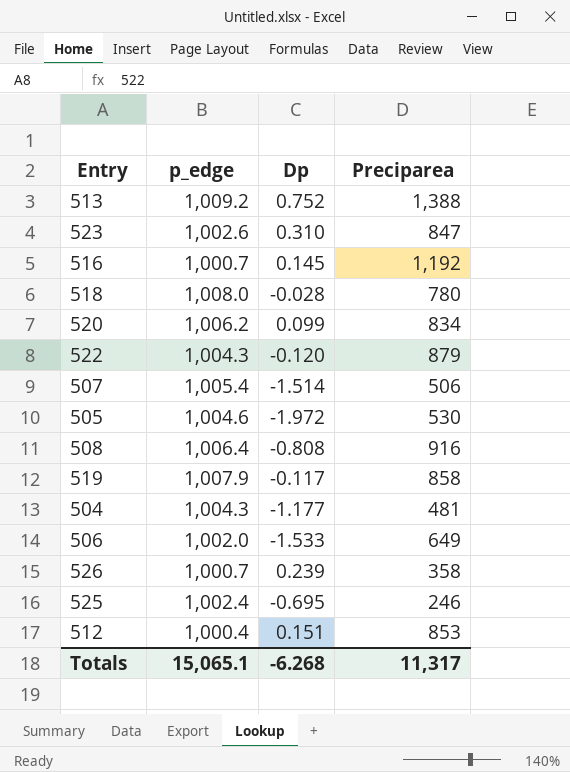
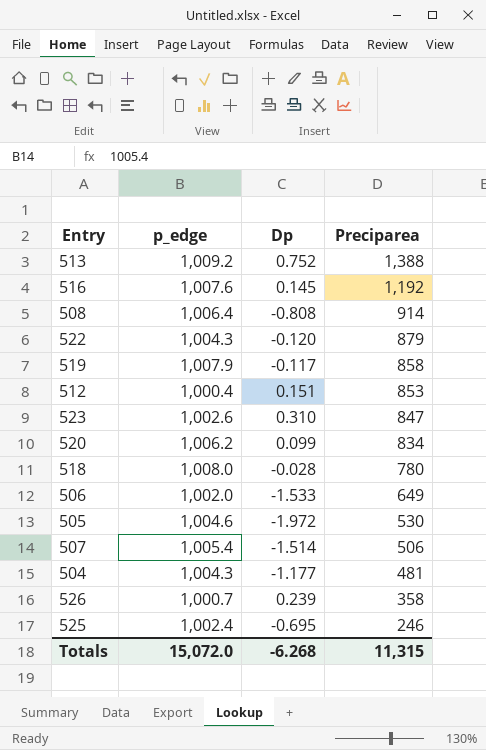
row order: none -> Preciparea descending
516 | p_edge: 1,000.7 -> 1,007.6
508 | Preciparea: 916 -> 914
Totals | p_edge: 15,065.1 -> 15,072.0
Totals | Preciparea: 11,317 -> 11,315

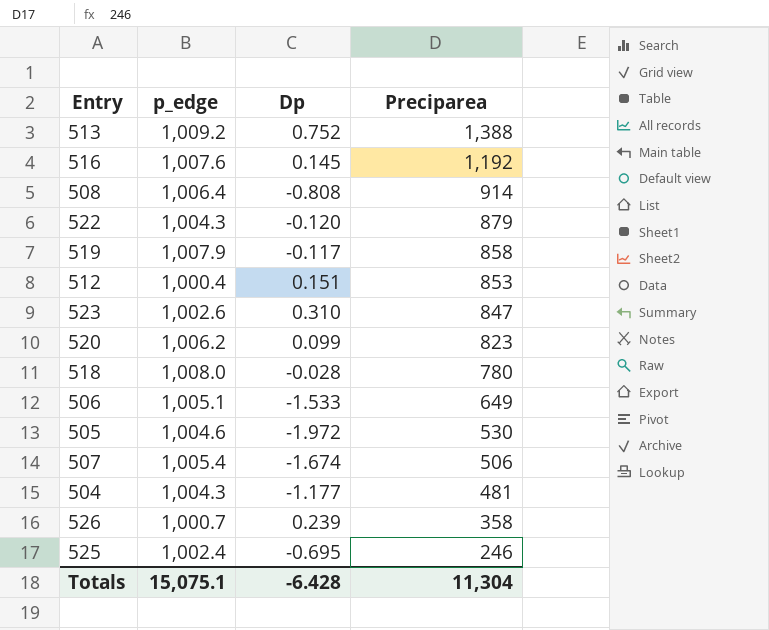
520 | Preciparea: 834 -> 823
506 | p_edge: 1,002.0 -> 1,005.1
507 | Dp: -1.514 -> -1.674
Totals | p_edge: 15,072.0 -> 15,075.1
Totals | Dp: -6.268 -> -6.428
Totals | Preciparea: 11,315 -> 11,304

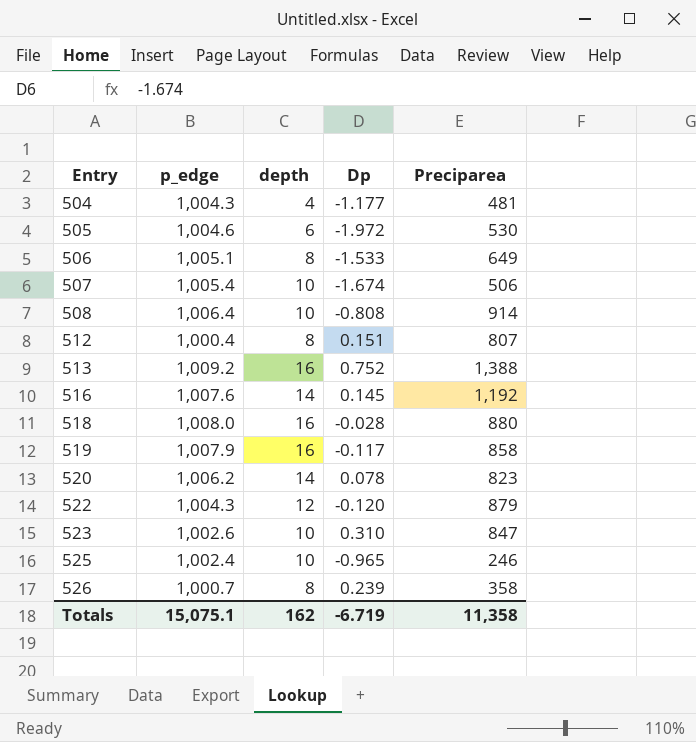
row order: Preciparea descending -> Entry ascending
column depth | position: none -> 3
512 | Preciparea: 853 -> 807
518 | Preciparea: 780 -> 880
520 | Dp: 0.099 -> 0.078
525 | Dp: -0.695 -> -0.965
Totals | Dp: -6.428 -> -6.719
Totals | Preciparea: 11,304 -> 11,358

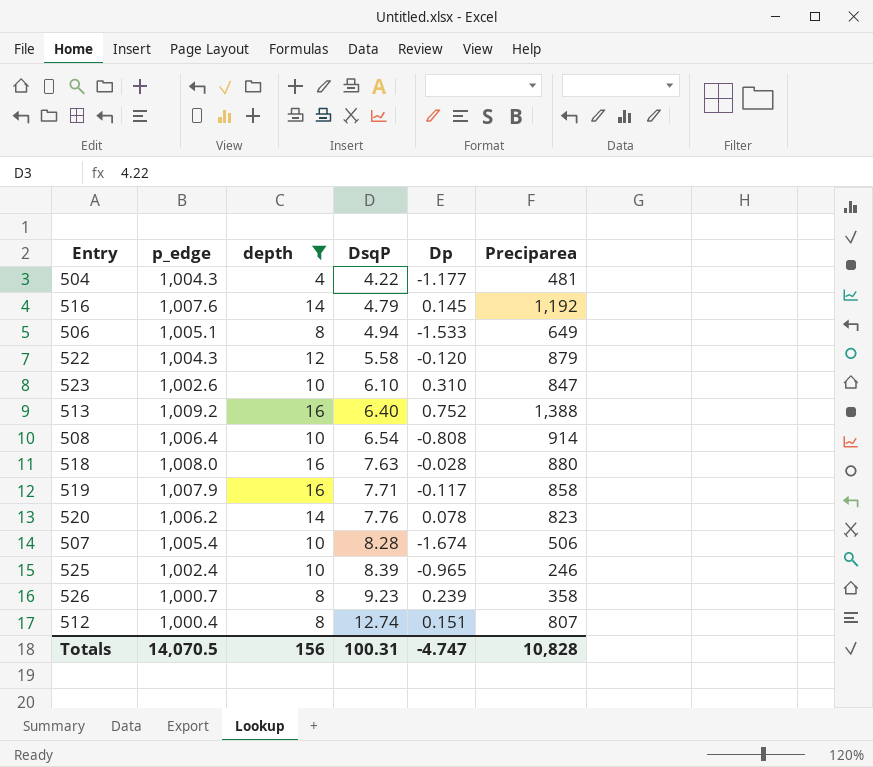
filter: none -> depth != 6
row order: Entry ascending -> DsqP ascending
column DsqP | position: none -> 4
Totals | p_edge: 15,075.1 -> 14,070.5
Totals | depth: 162 -> 156
Totals | Dp: -6.719 -> -4.747
Totals | Preciparea: 11,358 -> 10,828

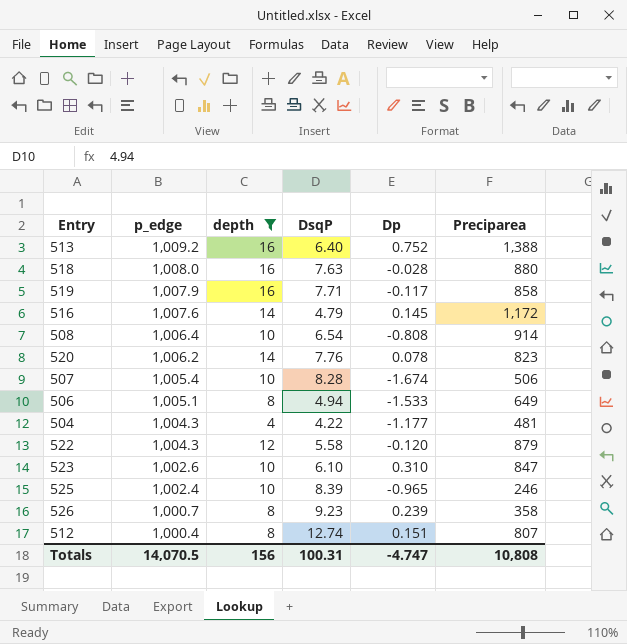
row order: DsqP ascending -> p_edge descending
516 | Preciparea: 1,192 -> 1,172
Totals | Preciparea: 10,828 -> 10,808

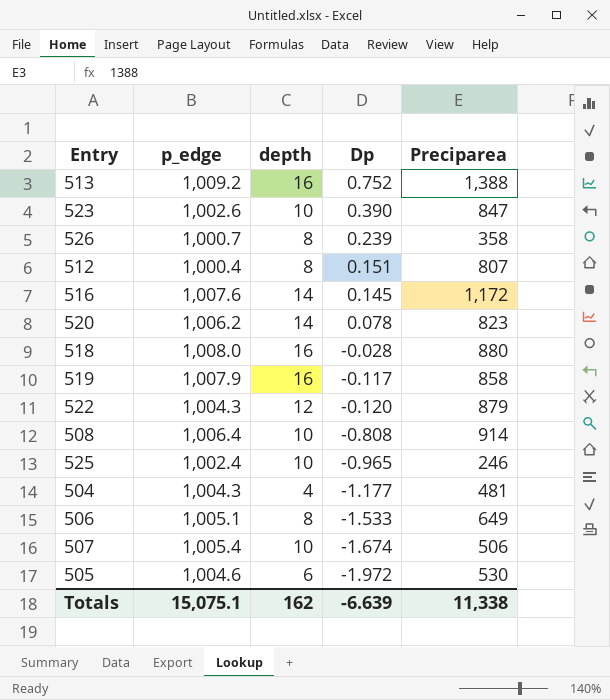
filter: depth != 6 -> none
row order: p_edge descending -> Dp descending
column DsqP | position: 4 -> none
523 | Dp: 0.310 -> 0.390
Totals | p_edge: 14,070.5 -> 15,075.1
Totals | depth: 156 -> 162
Totals | Dp: -4.747 -> -6.639
Totals | Preciparea: 10,808 -> 11,338

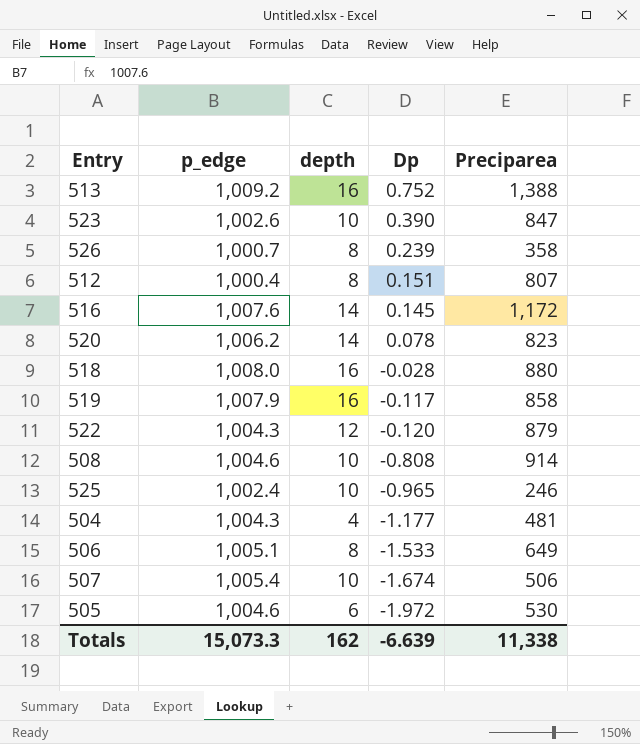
508 | p_edge: 1,006.4 -> 1,004.6
Totals | p_edge: 15,075.1 -> 15,073.3

